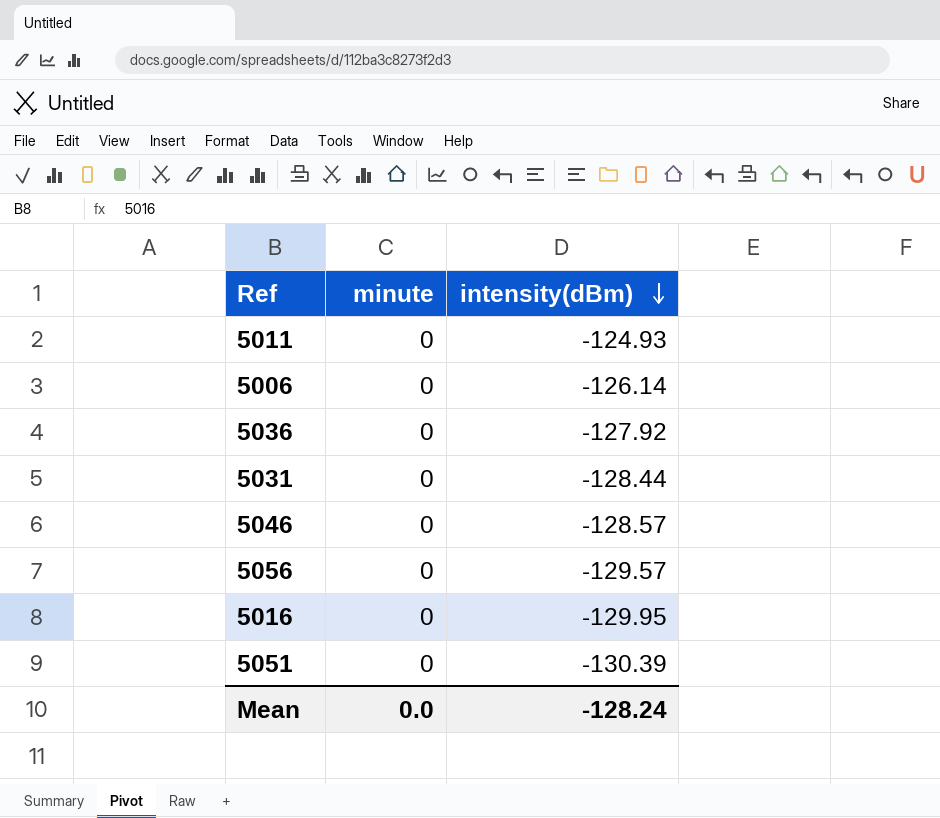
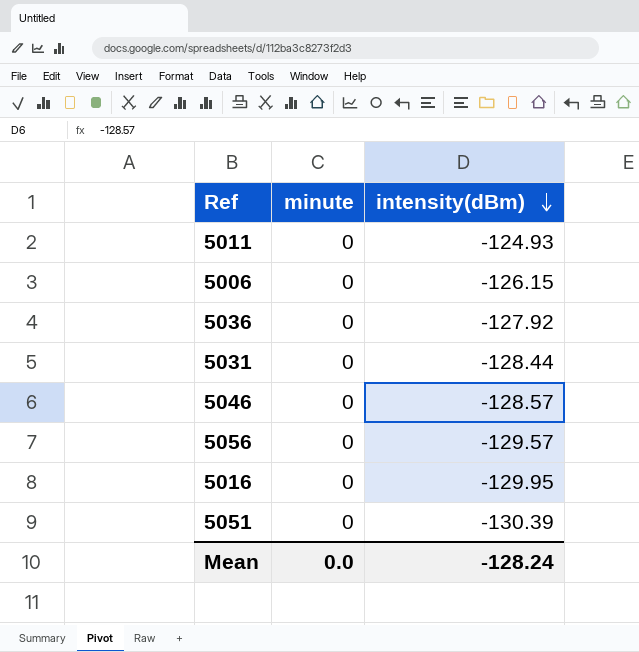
5006 | intensity(dBm): -126.14 -> -126.15

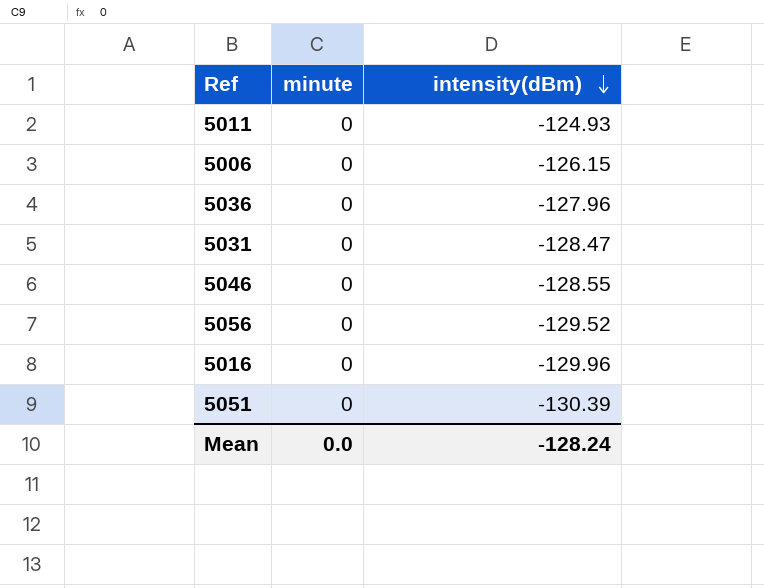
5036 | intensity(dBm): -127.92 -> -127.96
5031 | intensity(dBm): -128.44 -> -128.47
5046 | intensity(dBm): -128.57 -> -128.55
5056 | intensity(dBm): -129.57 -> -129.52
5016 | intensity(dBm): -129.95 -> -129.96

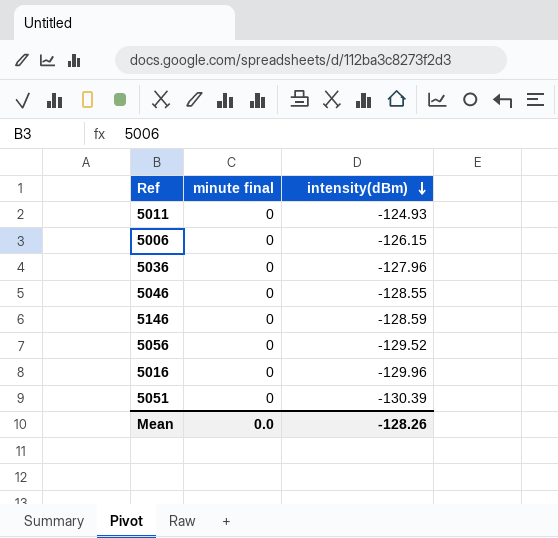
column name: minute -> minute final
row 5031: 0 | -128.47 -> none
row 5146: none -> 0 | -128.59
Mean | intensity(dBm): -128.24 -> -128.26

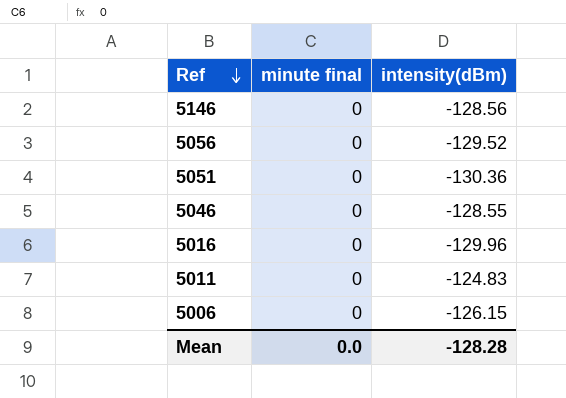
row order: intensity(dBm) descending -> Ref descending
row 5036: 0 | -127.96 -> none
5146 | intensity(dBm): -128.59 -> -128.56
5051 | intensity(dBm): -130.39 -> -130.36
5011 | intensity(dBm): -124.93 -> -124.83
Mean | intensity(dBm): -128.26 -> -128.28

